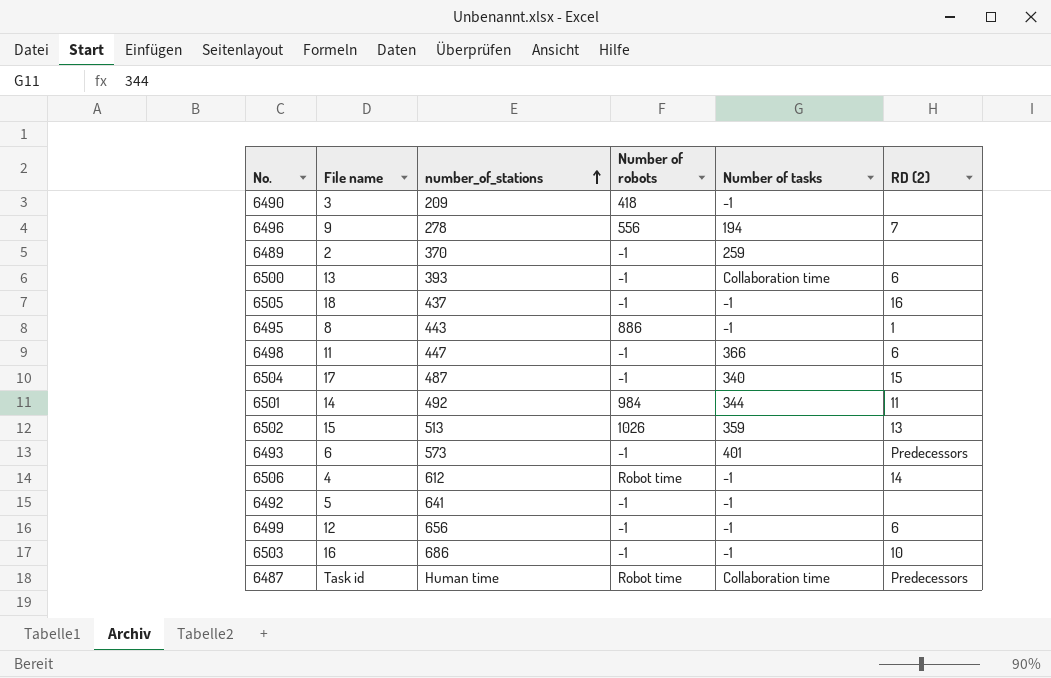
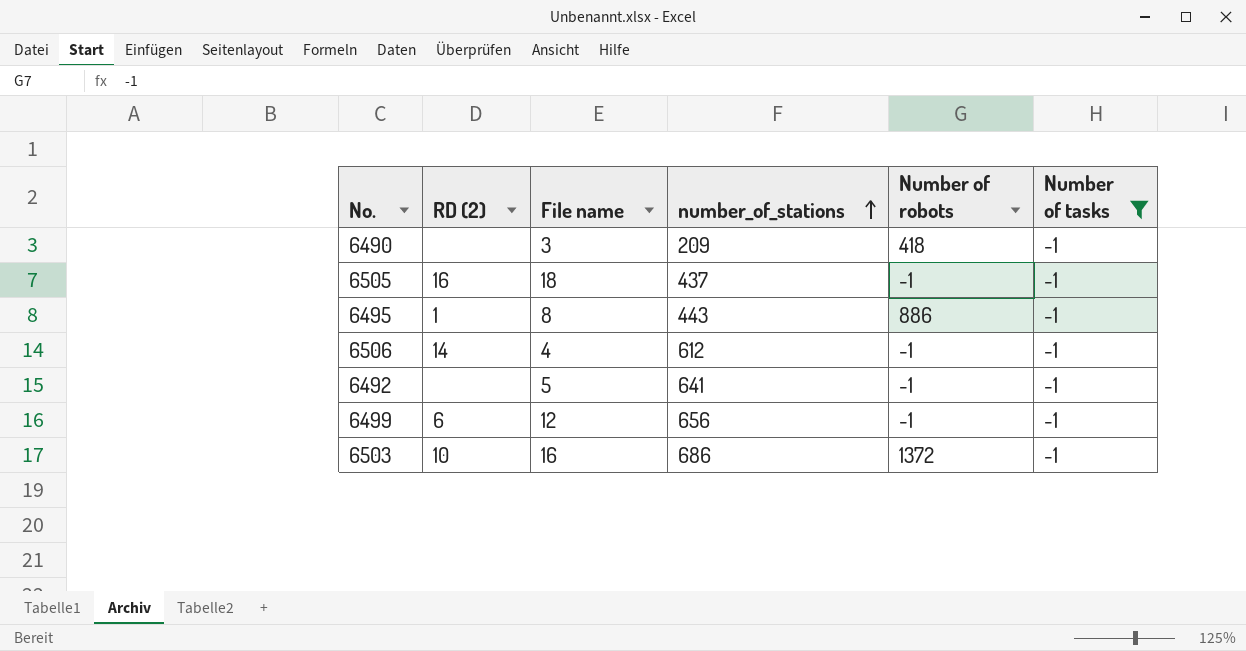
filter: none -> Number of tasks = -1
column RD (2) | position: 6 -> 2
6506 | Number of robots: Robot time -> -1
6503 | Number of robots: -1 -> 1372

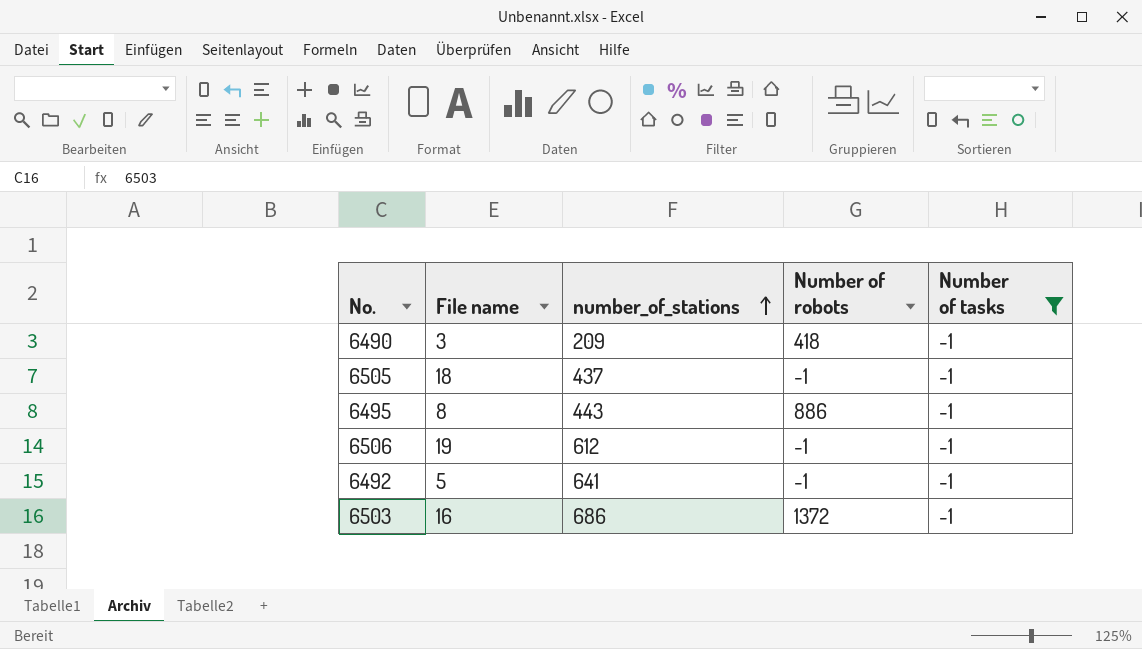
column RD (2) | position: 2 -> none
row 6499: 6 | 12 | 656 | -1 | -1 -> none
6506 | File name: 4 -> 19

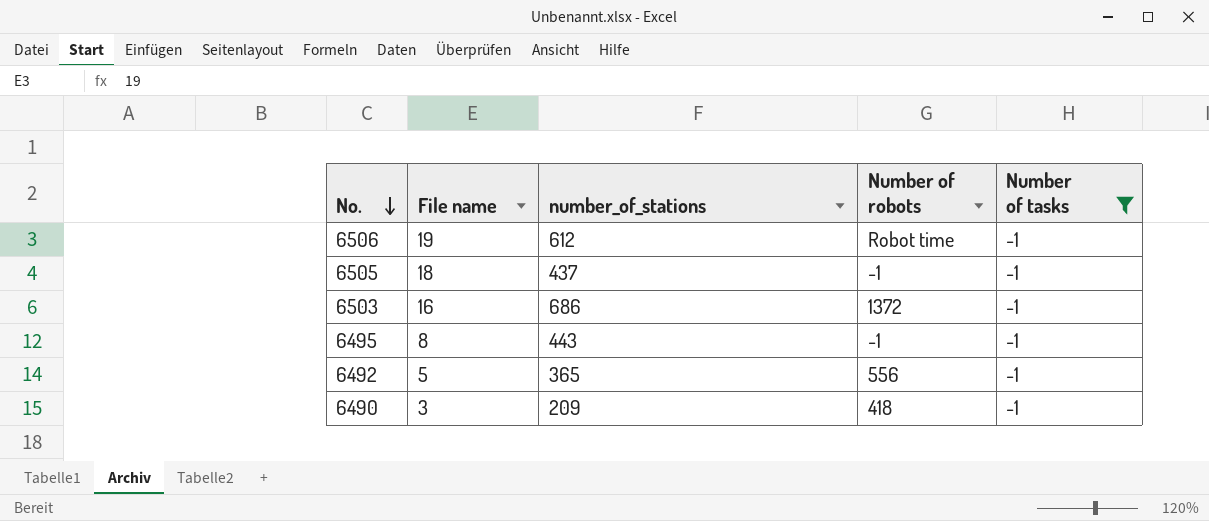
row order: number_of_stations ascending -> No. descending
6506 | Number of robots: -1 -> Robot time
6495 | Number of robots: 886 -> -1
6492 | number_of_stations: 641 -> 365
6492 | Number of robots: -1 -> 556

